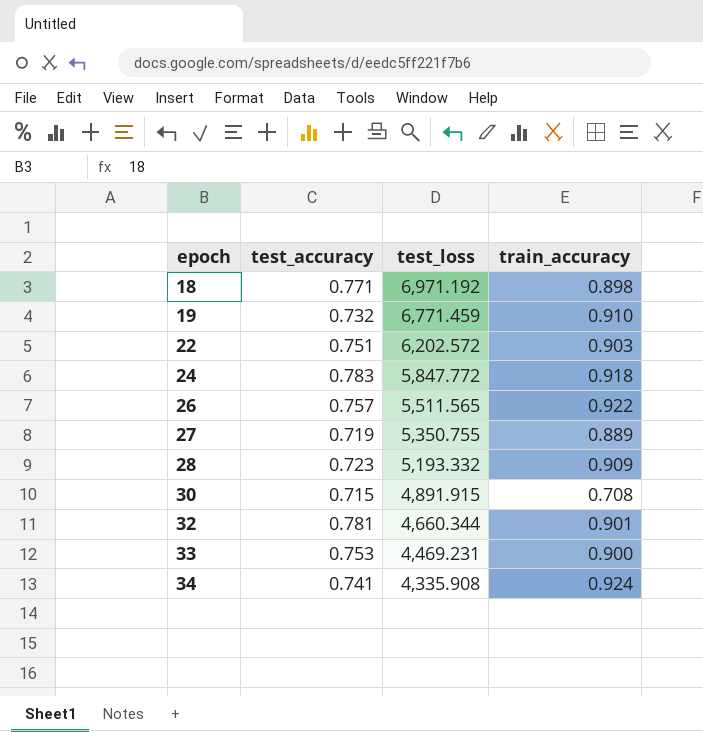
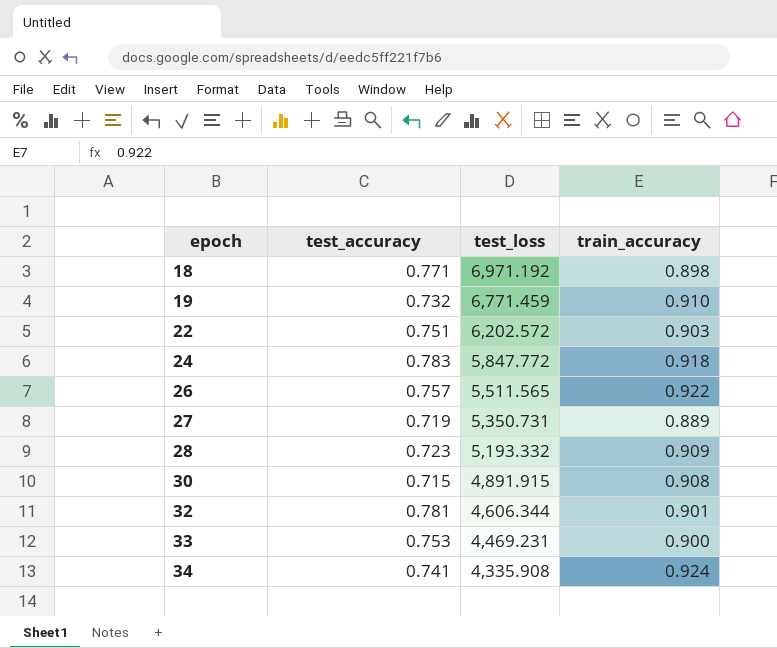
27 | test_loss: 5,350.755 -> 5,350.731
30 | train_accuracy: 0.708 -> 0.908
32 | test_loss: 4,660.344 -> 4,606.344

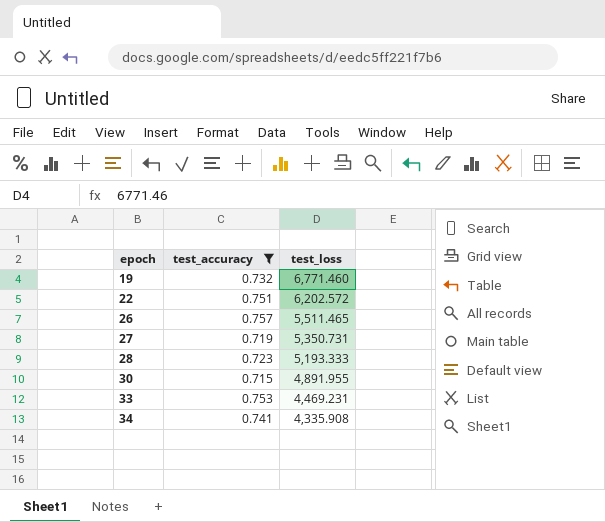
filter: none -> test_accuracy <= 0.757
column train_accuracy | position: 4 -> none
19 | test_loss: 6,771.459 -> 6,771.460
26 | test_loss: 5,511.565 -> 5,511.465
28 | test_loss: 5,193.332 -> 5,193.333
30 | test_loss: 4,891.915 -> 4,891.955

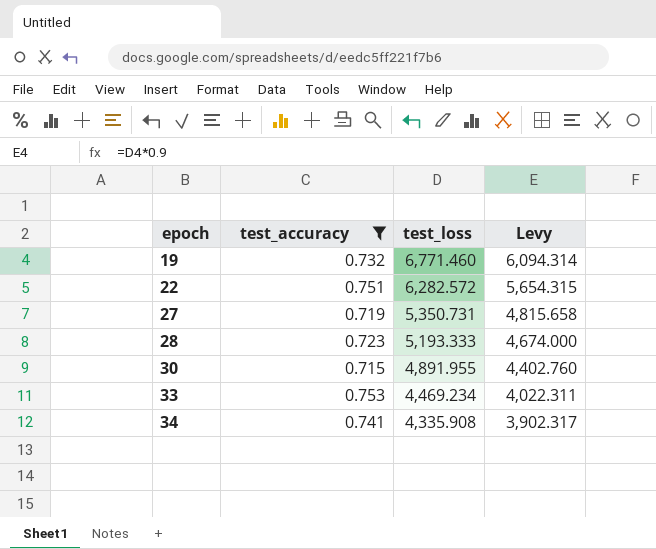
column Levy | formula: none -> [test_loss] * 0.9
row 26: 0.757 | 5,511.465 -> none
22 | test_loss: 6,202.572 -> 6,282.572
33 | test_loss: 4,469.231 -> 4,469.234

